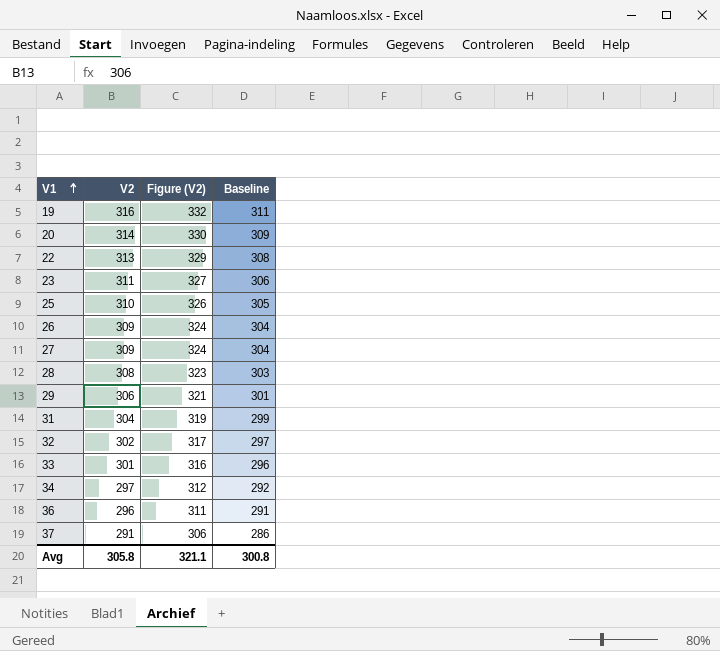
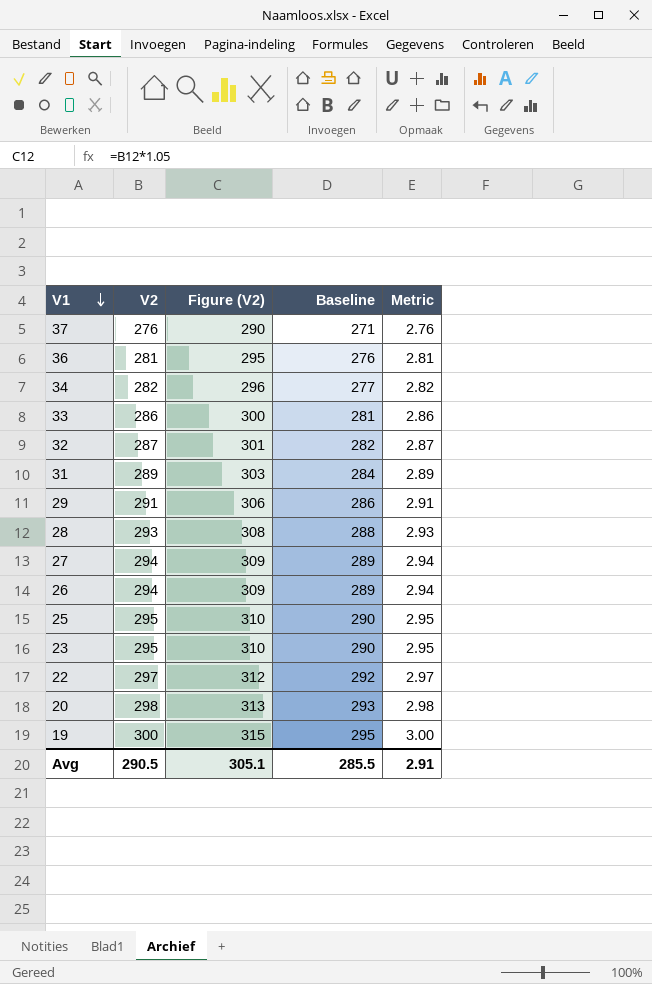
row order: V1 ascending -> V1 descending
column Metric | formula: none -> [V2] * 0.01
37 | V2: 291 -> 276
37 | Figure (V2): 306 -> 290
37 | Baseline: 286 -> 271
36 | V2: 296 -> 281
36 | Figure (V2): 311 -> 295
36 | Baseline: 291 -> 276
34 | V2: 297 -> 282
34 | Figure (V2): 312 -> 296
34 | Baseline: 292 -> 277
33 | V2: 301 -> 286
33 | Figure (V2): 316 -> 300
33 | Baseline: 296 -> 281
32 | V2: 302 -> 287
32 | Figure (V2): 317 -> 301
32 | Baseline: 297 -> 282
31 | V2: 304 -> 289
31 | Figure (V2): 319 -> 303
31 | Baseline: 299 -> 284
29 | V2: 306 -> 291
29 | Figure (V2): 321 -> 306
29 | Baseline: 301 -> 286
28 | V2: 308 -> 293
28 | Figure (V2): 323 -> 308
28 | Baseline: 303 -> 288
27 | V2: 309 -> 294
27 | Figure (V2): 324 -> 309
27 | Baseline: 304 -> 289
26 | V2: 309 -> 294
26 | Figure (V2): 324 -> 309
26 | Baseline: 304 -> 289
25 | V2: 310 -> 295
25 | Figure (V2): 326 -> 310
25 | Baseline: 305 -> 290
23 | V2: 311 -> 295
23 | Figure (V2): 327 -> 310
23 | Baseline: 306 -> 290
22 | V2: 313 -> 297
22 | Figure (V2): 329 -> 312
22 | Baseline: 308 -> 292
20 | V2: 314 -> 298
20 | Figure (V2): 330 -> 313
20 | Baseline: 309 -> 293
19 | V2: 316 -> 300
19 | Figure (V2): 332 -> 315
19 | Baseline: 311 -> 295
Avg | V2: 305.8 -> 290.5
Avg | Figure (V2): 321.1 -> 305.1
Avg | Baseline: 300.8 -> 285.5

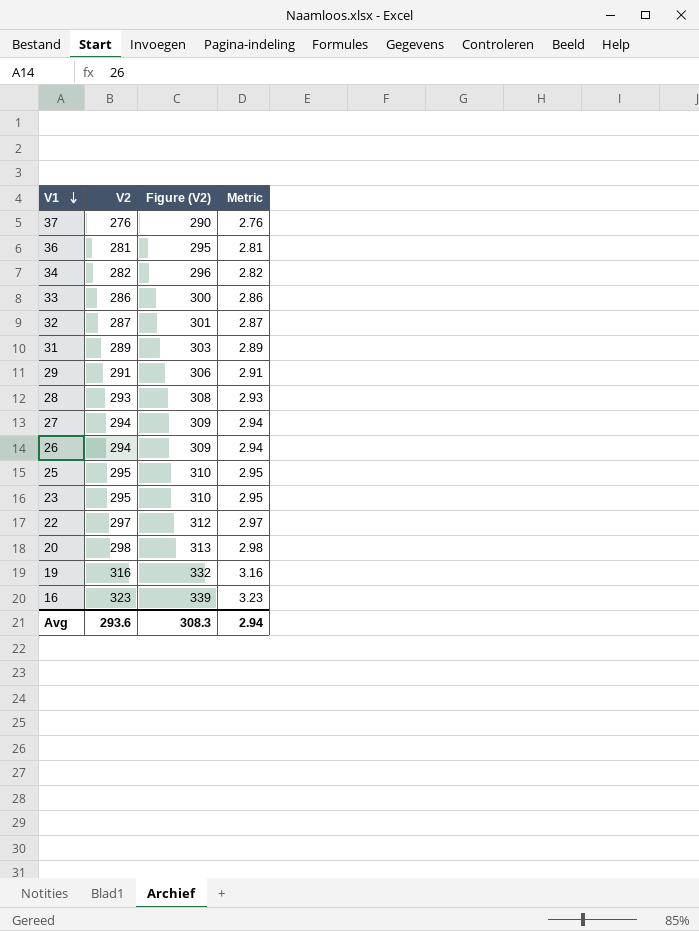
column Baseline | formula: [V2] - 5 -> none
19 | V2: 300 -> 316
19 | Figure (V2): 315 -> 332
19 | Metric: 3.00 -> 3.16
row 16: none -> 323 | 339 | 3.23
Avg | V2: 290.5 -> 293.6
Avg | Figure (V2): 305.1 -> 308.3
Avg | Metric: 2.91 -> 2.94

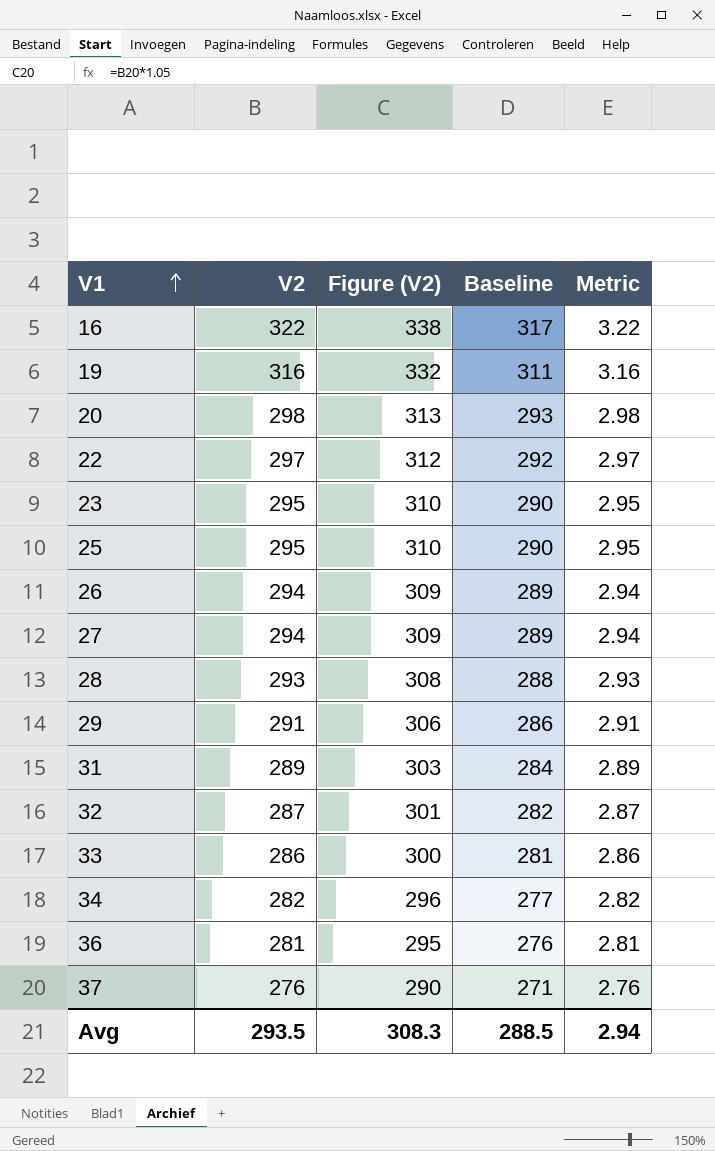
row order: V1 descending -> V1 ascending
column Baseline | formula: none -> [V2] - 5
16 | V2: 323 -> 322
16 | Figure (V2): 339 -> 338
16 | Metric: 3.23 -> 3.22
Avg | V2: 293.6 -> 293.5

